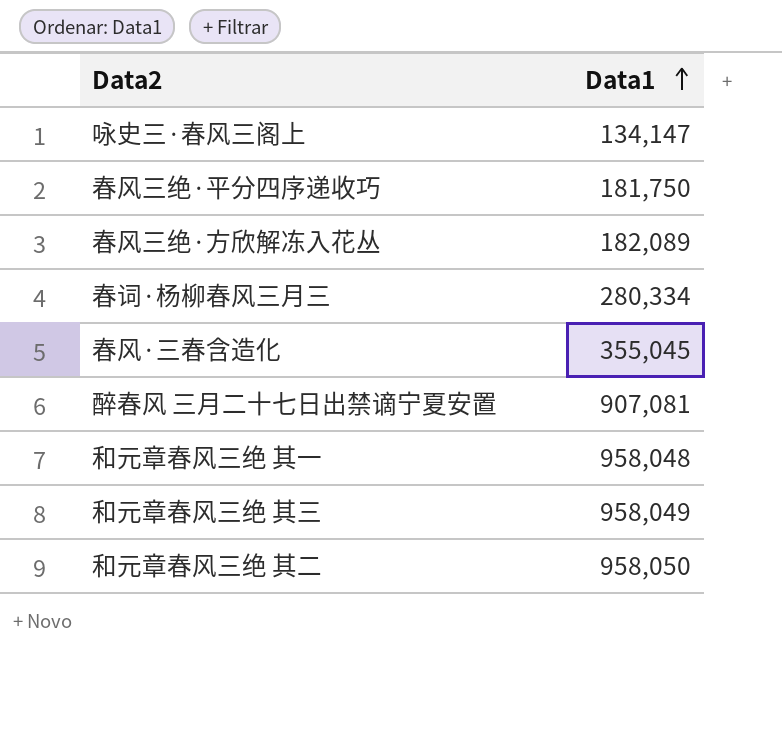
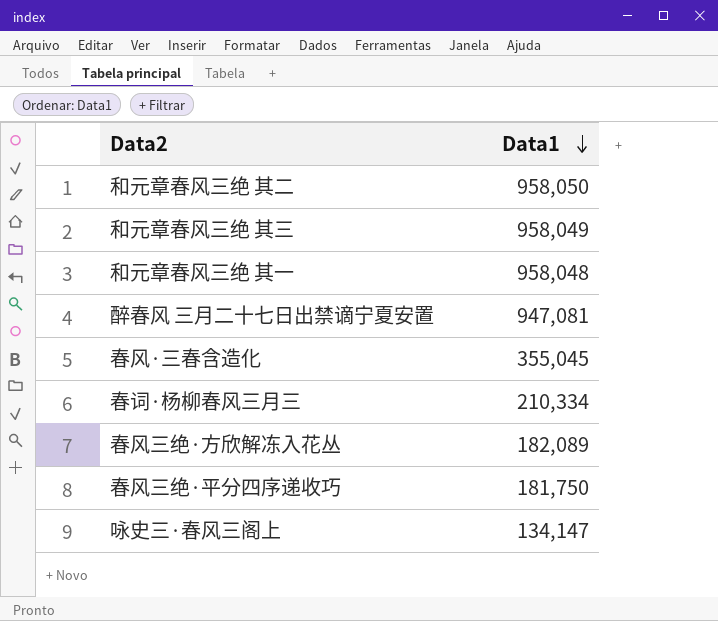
row order: Data1 ascending -> Data1 descending
醉春风 三月二十七日出禁谪宁夏安置 | Data1: 907,081 -> 947,081
春词·杨柳春风三月三 | Data1: 280,334 -> 210,334

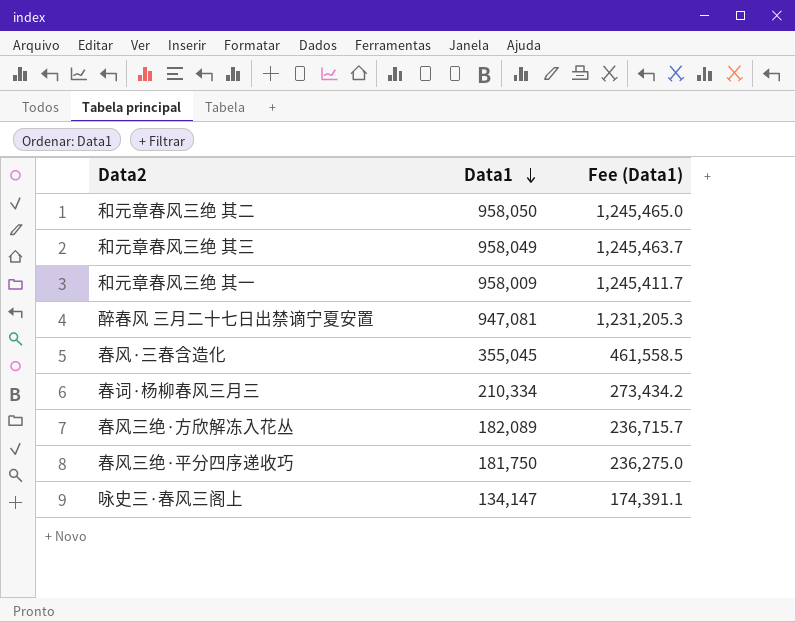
column Fee (Data1) | formula: none -> [Data1] * 1.3
和元章春风三绝 其一 | Data1: 958,048 -> 958,009

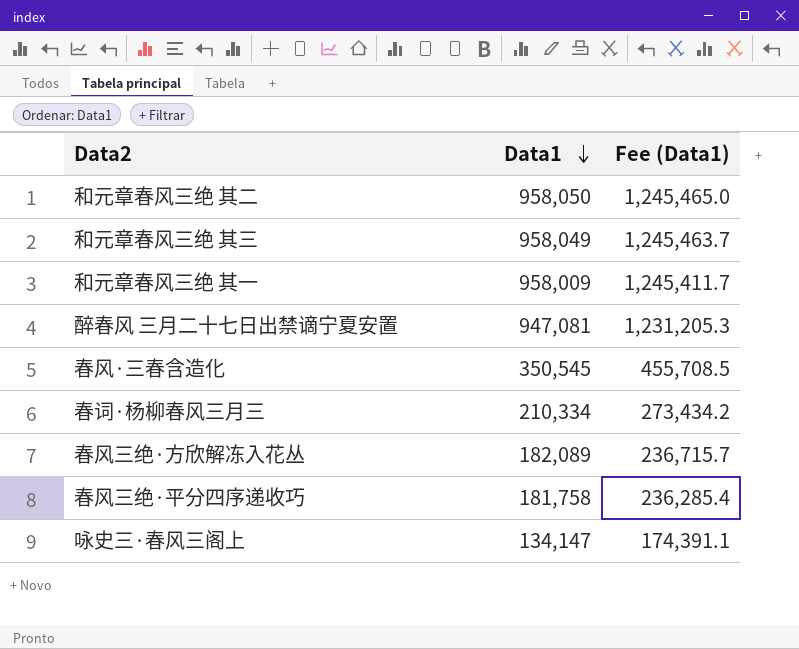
春风·三春含造化 | Data1: 355,045 -> 350,545
春风·三春含造化 | Fee (Data1): 461,558.5 -> 455,708.5
春风三绝·平分四序递收巧 | Data1: 181,750 -> 181,758
春风三绝·平分四序递收巧 | Fee (Data1): 236,275.0 -> 236,285.4

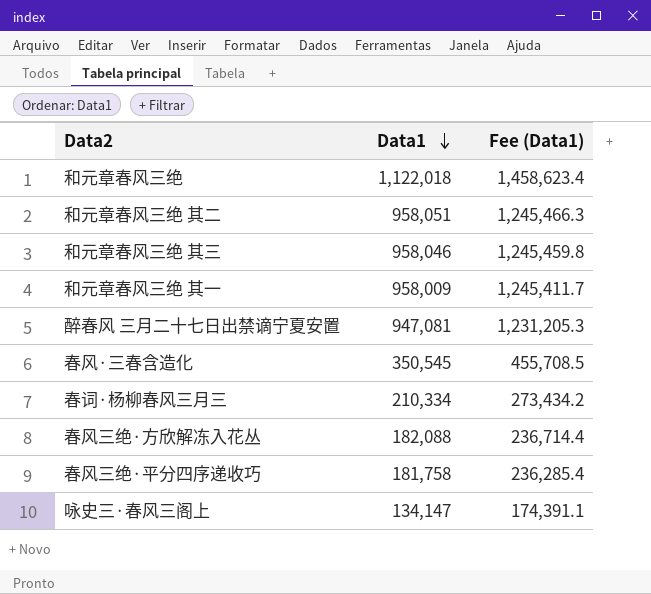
row 和元章春风三绝: none -> 1,122,018 | 1,458,623.4
和元章春风三绝 其二 | Data1: 958,050 -> 958,051
和元章春风三绝 其二 | Fee (Data1): 1,245,465.0 -> 1,245,466.3
和元章春风三绝 其三 | Data1: 958,049 -> 958,046
和元章春风三绝 其三 | Fee (Data1): 1,245,463.7 -> 1,245,459.8
春风三绝·方欣解冻入花丛 | Data1: 182,089 -> 182,088
春风三绝·方欣解冻入花丛 | Fee (Data1): 236,715.7 -> 236,714.4

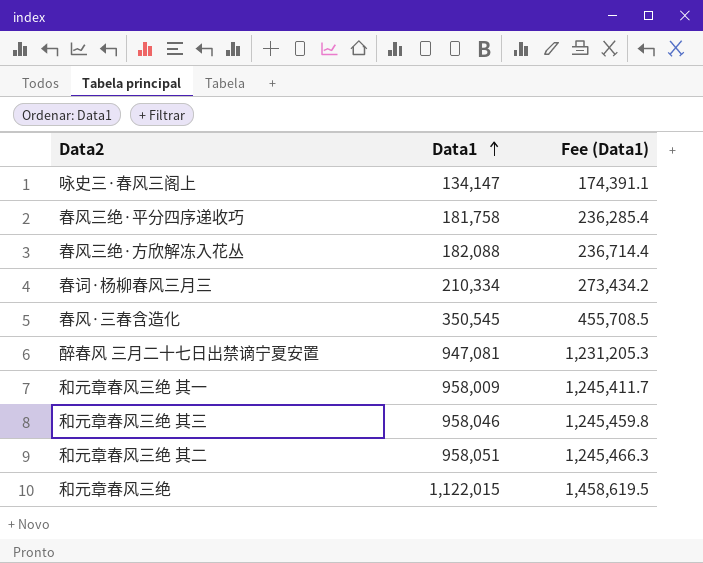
row order: Data1 descending -> Data1 ascending
和元章春风三绝 | Data1: 1,122,018 -> 1,122,015
和元章春风三绝 | Fee (Data1): 1,458,623.4 -> 1,458,619.5

